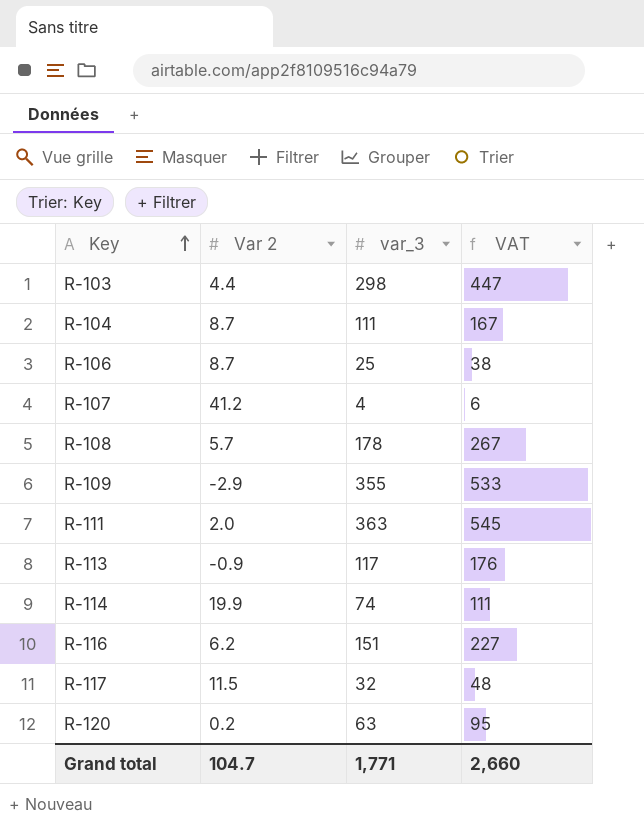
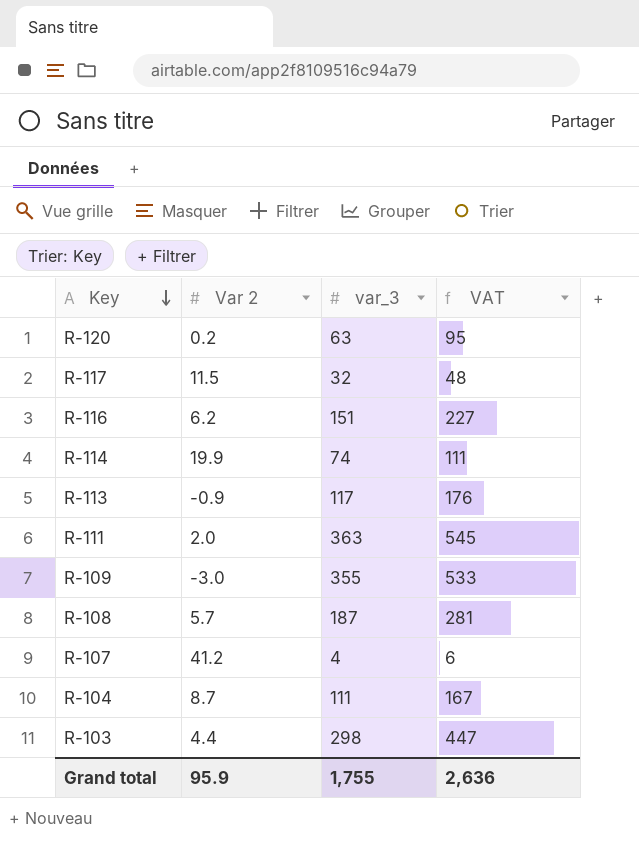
row order: Key ascending -> Key descending
row R-106: 8.7 | 25 | 38 -> none
R-109 | Var 2: -2.9 -> -3.0
R-108 | var_3: 178 -> 187
R-108 | VAT: 267 -> 281
Grand total | Var 2: 104.7 -> 95.9
Grand total | var_3: 1,771 -> 1,755
Grand total | VAT: 2,660 -> 2,636

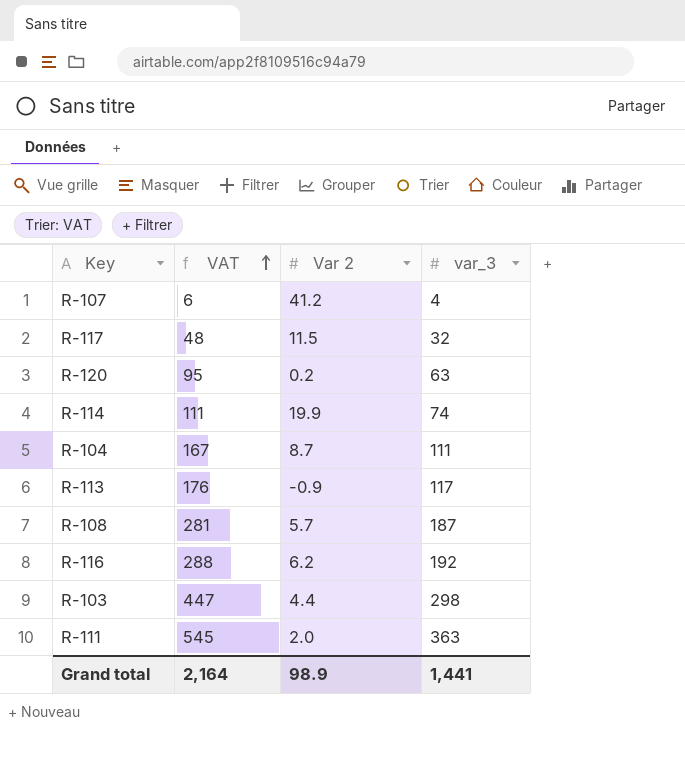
row order: Key descending -> VAT ascending
column VAT | position: 4 -> 2
row R-109: -3.0 | 355 | 533 -> none
R-116 | VAT: 227 -> 288
R-116 | var_3: 151 -> 192
Grand total | VAT: 2,636 -> 2,164
Grand total | Var 2: 95.9 -> 98.9
Grand total | var_3: 1,755 -> 1,441

